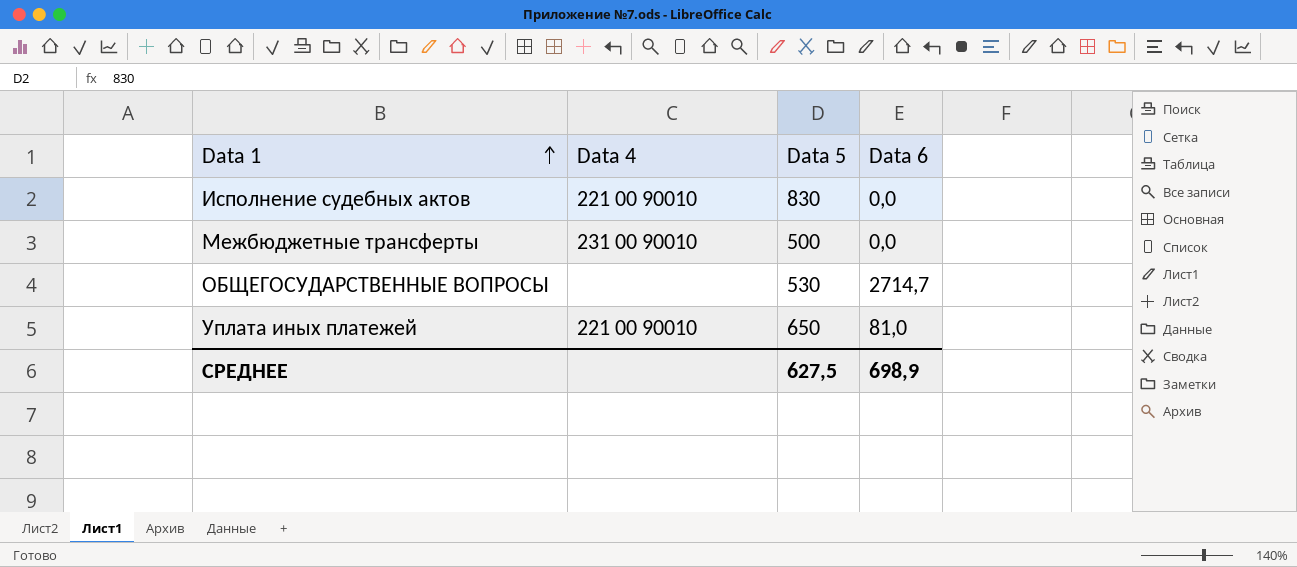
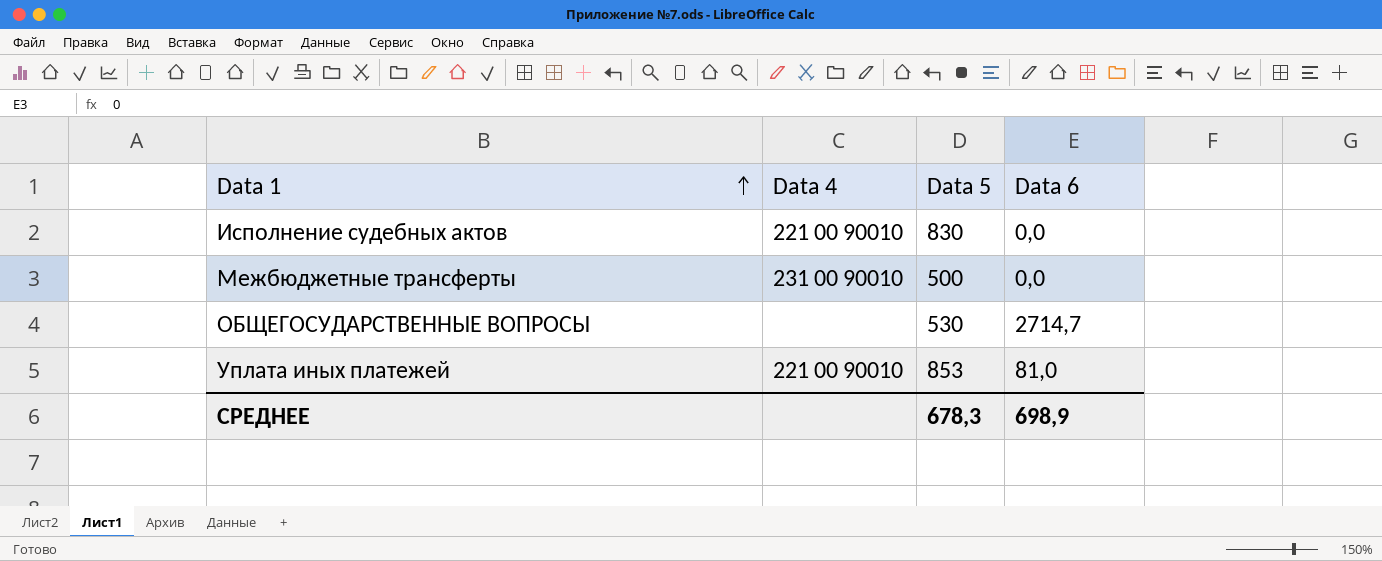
Уплата иных платежей | Data 5: 650 -> 853
СРЕДНЕЕ | Data 5: 627,5 -> 678,3

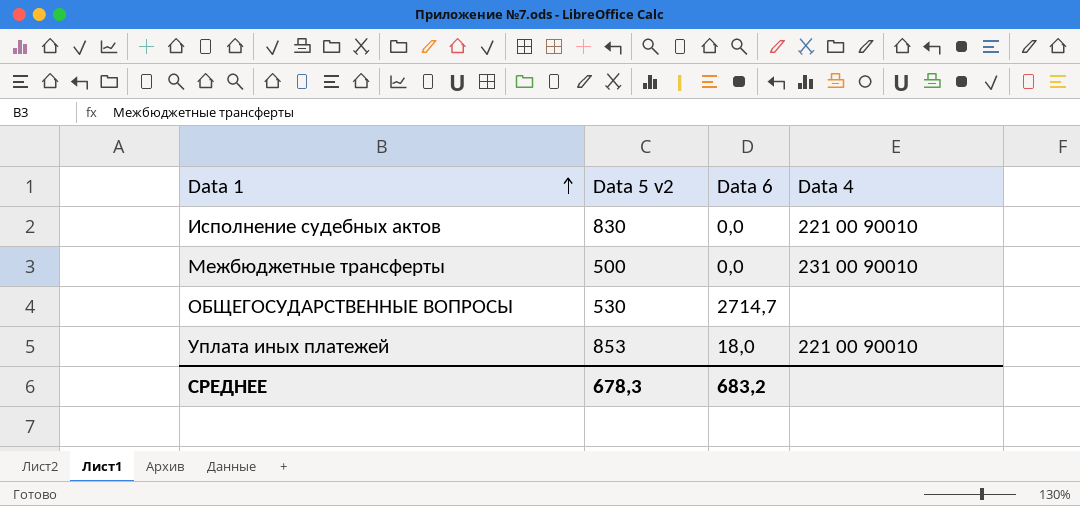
column name: Data 5 -> Data 5 v2
column Data 4 | position: 2 -> 4
Уплата иных платежей | Data 6: 81,0 -> 18,0
СРЕДНЕЕ | Data 6: 698,9 -> 683,2

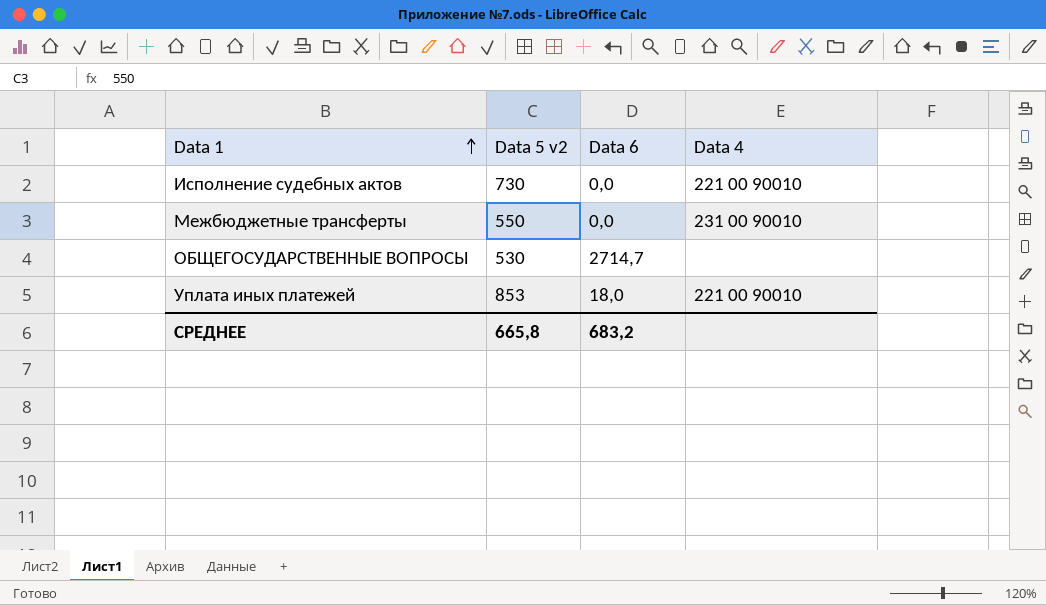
Исполнение судебных актов | Data 5 v2: 830 -> 730
Межбюджетные трансферты | Data 5 v2: 500 -> 550
СРЕДНЕЕ | Data 5 v2: 678,3 -> 665,8

